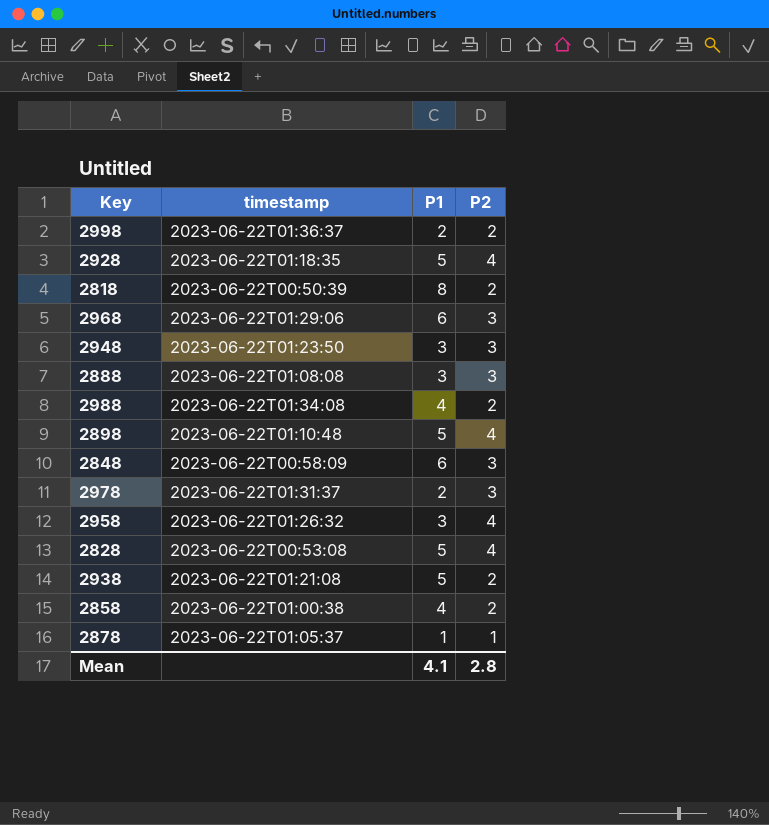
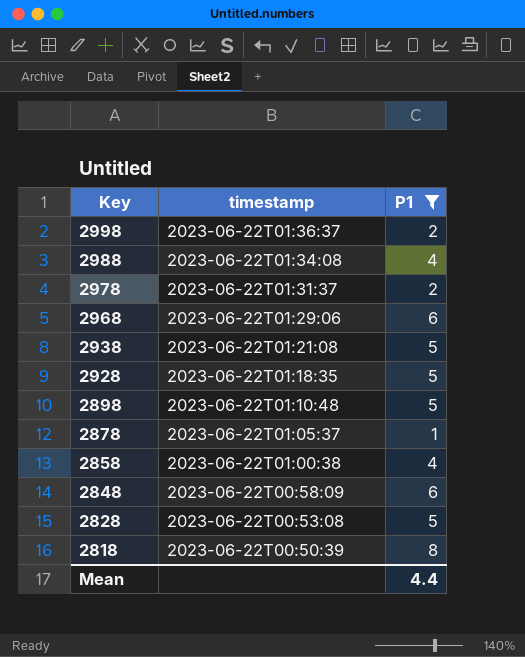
filter: none -> P1 != 3
row order: none -> Key descending
column P2 | position: 4 -> none
Mean | P1: 4.1 -> 4.4

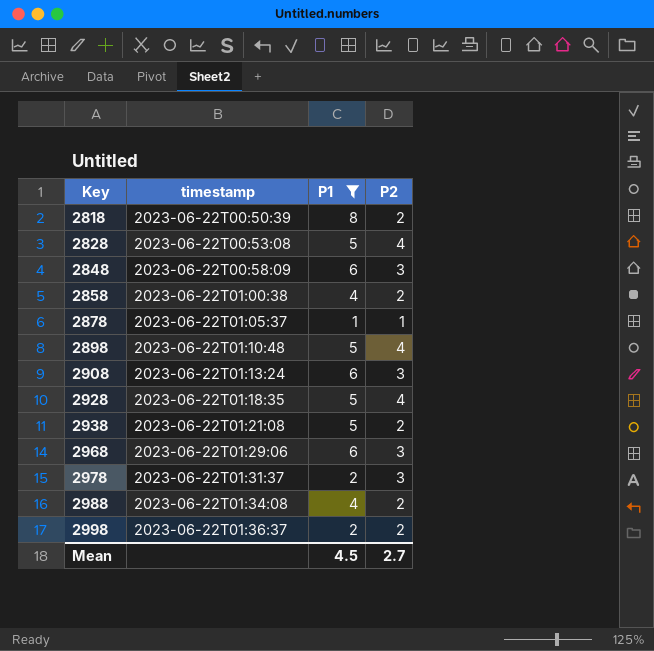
row order: Key descending -> Key ascending
column P2 | position: none -> 4
row 2908: none -> 2023-06-22T01:13:24 | 6 | 3
Mean | P1: 4.4 -> 4.5

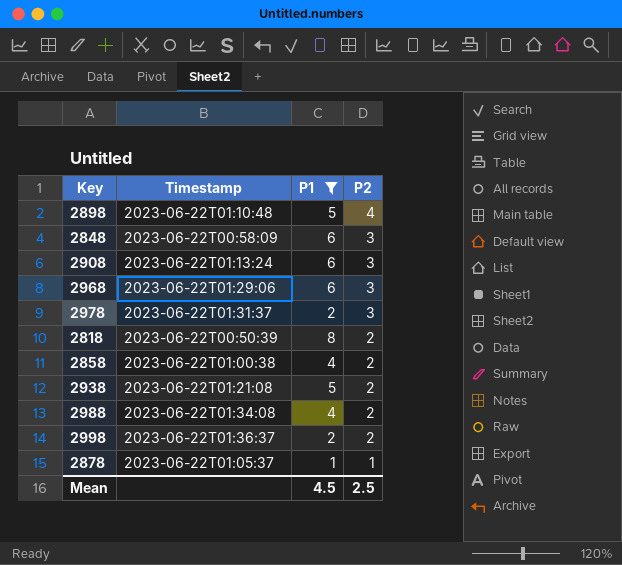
row order: Key ascending -> P2 descending
column name: timestamp -> Timestamp
row 2828: 2023-06-22T00:53:08 | 5 | 4 -> none
row 2928: 2023-06-22T01:18:35 | 5 | 4 -> none
Mean | P2: 2.7 -> 2.5

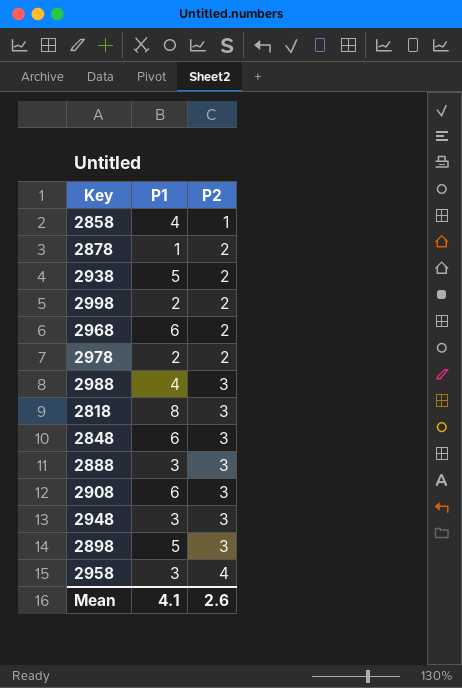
filter: P1 != 3 -> none
row order: P2 descending -> P2 ascending
column Timestamp | position: 2 -> none
2858 | P2: 2 -> 1
2878 | P2: 1 -> 2
2968 | P2: 3 -> 2
2978 | P2: 3 -> 2
2988 | P2: 2 -> 3
2818 | P2: 2 -> 3
2898 | P2: 4 -> 3
Mean | P1: 4.5 -> 4.1
Mean | P2: 2.5 -> 2.6

